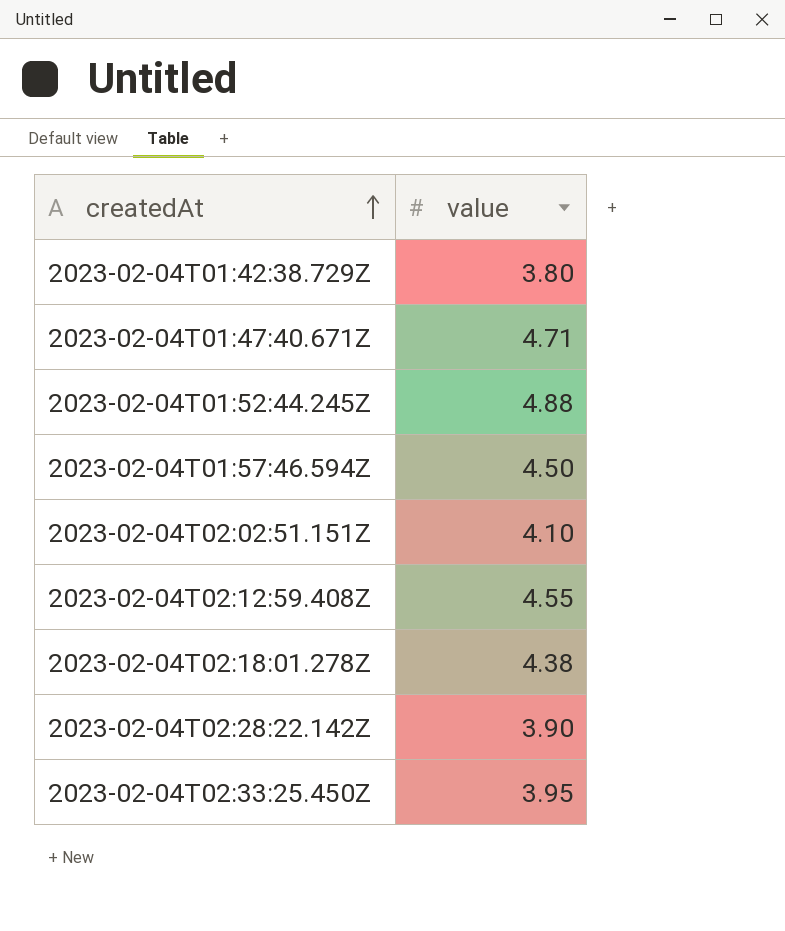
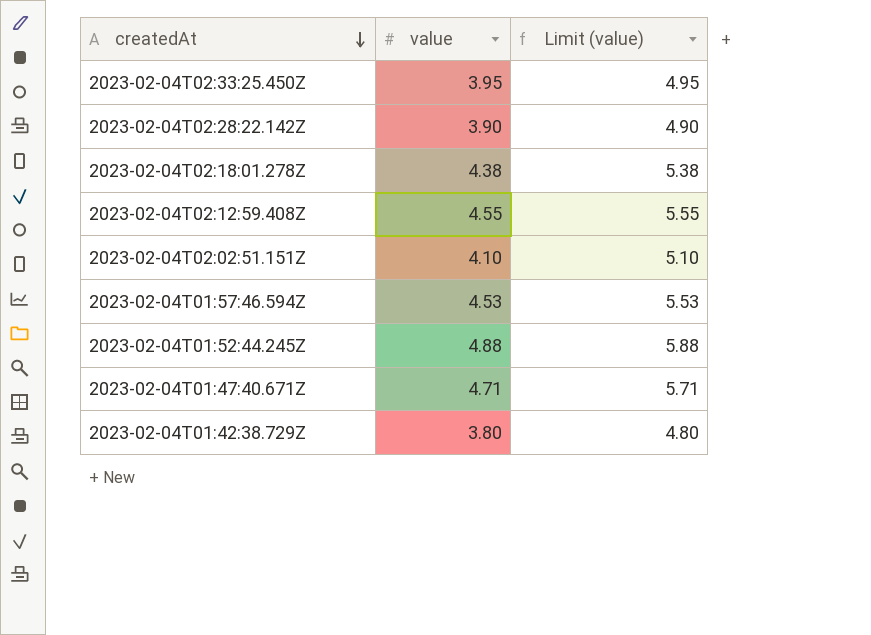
row order: createdAt ascending -> createdAt descending
column Limit (value) | formula: none -> [value] + 1
2023-02-04T01:57:46.594Z | value: 4.50 -> 4.53

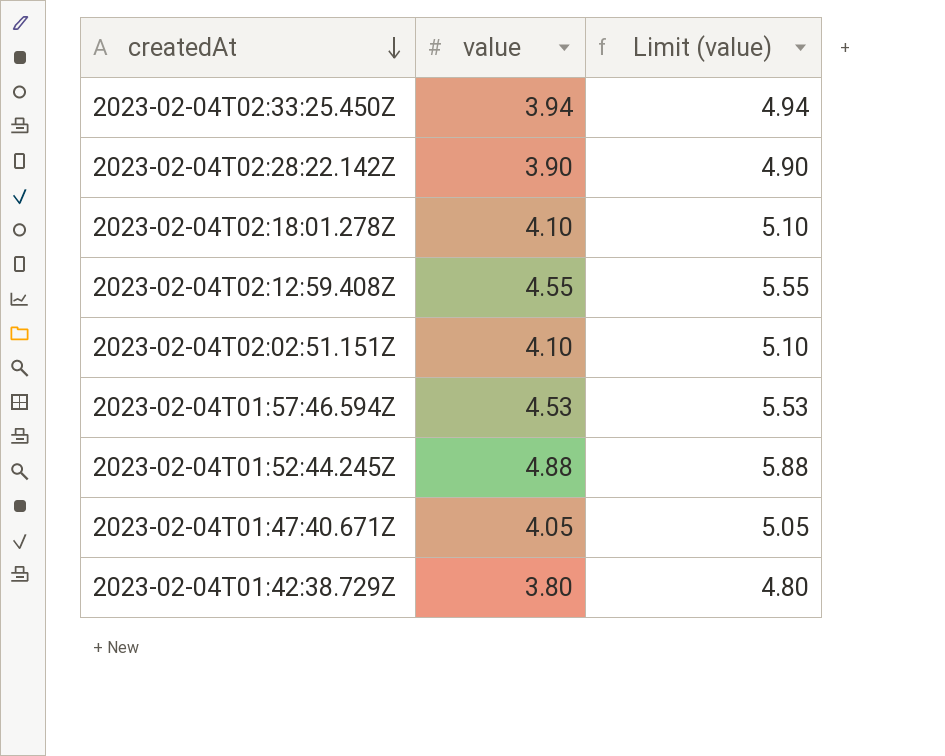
2023-02-04T02:33:25.450Z | value: 3.95 -> 3.94
2023-02-04T02:33:25.450Z | Limit (value): 4.95 -> 4.94
2023-02-04T02:18:01.278Z | value: 4.38 -> 4.10
2023-02-04T02:18:01.278Z | Limit (value): 5.38 -> 5.10
2023-02-04T01:47:40.671Z | value: 4.71 -> 4.05
2023-02-04T01:47:40.671Z | Limit (value): 5.71 -> 5.05

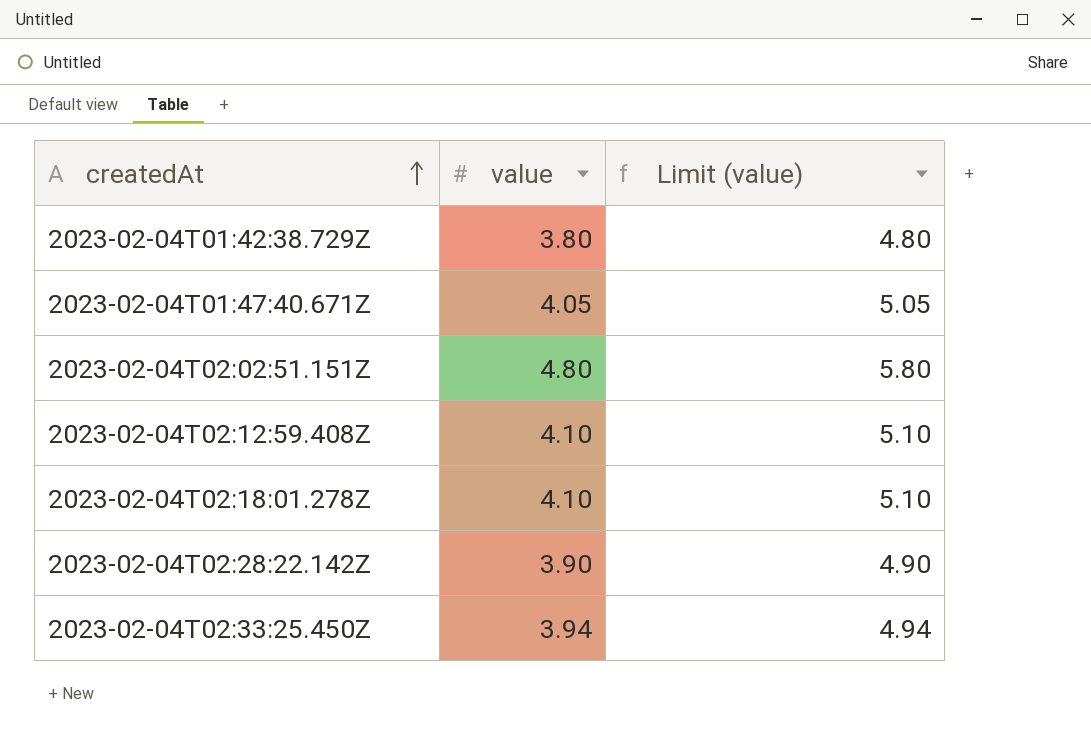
row order: createdAt descending -> createdAt ascending
row 2023-02-04T01:57:46.594Z: 4.53 | 5.53 -> none
row 2023-02-04T01:52:44.245Z: 4.88 | 5.88 -> none
2023-02-04T02:02:51.151Z | value: 4.10 -> 4.80
2023-02-04T02:02:51.151Z | Limit (value): 5.10 -> 5.80
2023-02-04T02:12:59.408Z | value: 4.55 -> 4.10
2023-02-04T02:12:59.408Z | Limit (value): 5.55 -> 5.10

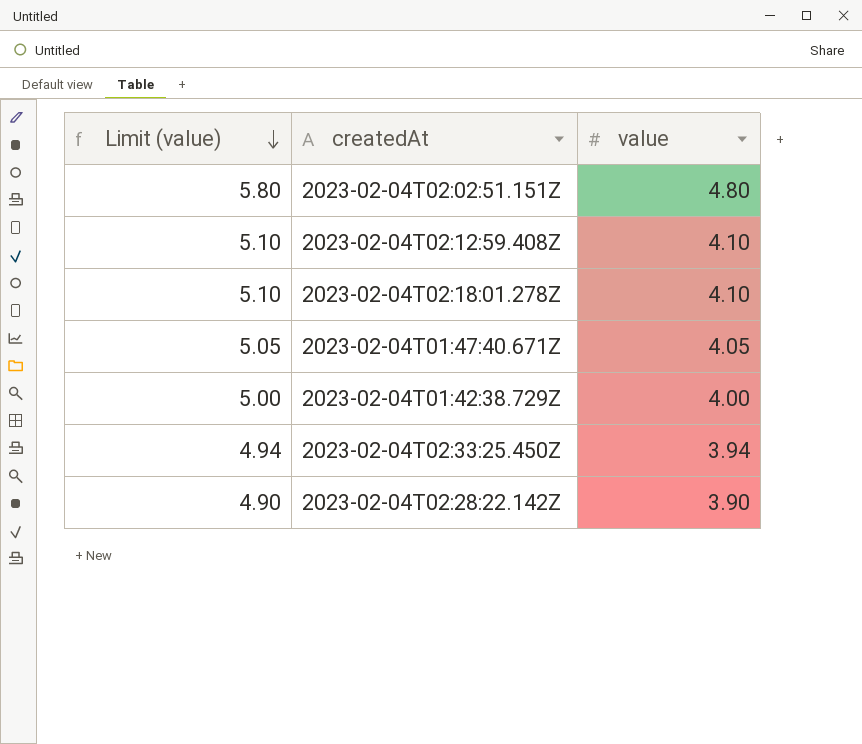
row order: createdAt ascending -> Limit (value) descending
column Limit (value) | position: 3 -> 1
2023-02-04T01:42:38.729Z | Limit (value): 4.80 -> 5.00
2023-02-04T01:42:38.729Z | value: 3.80 -> 4.00

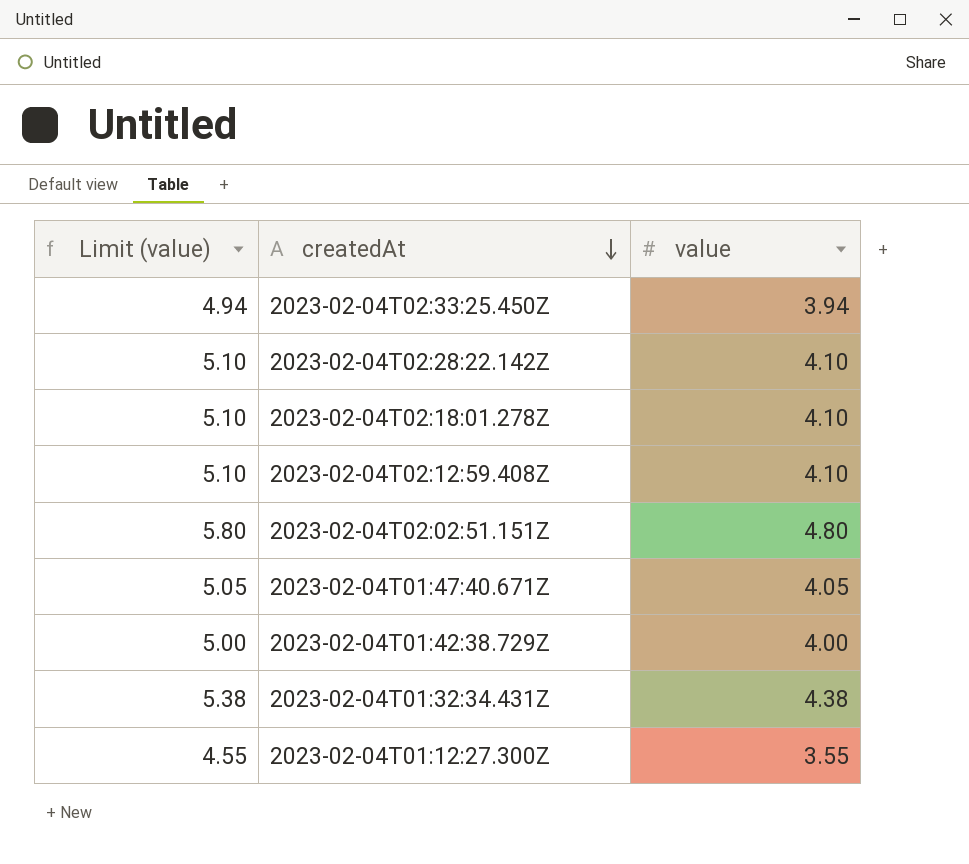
row order: Limit (value) descending -> createdAt descending
2023-02-04T02:28:22.142Z | Limit (value): 4.90 -> 5.10
2023-02-04T02:28:22.142Z | value: 3.90 -> 4.10
row 2023-02-04T01:32:34.431Z: none -> 5.38 | 4.38
row 2023-02-04T01:12:27.300Z: none -> 4.55 | 3.55

